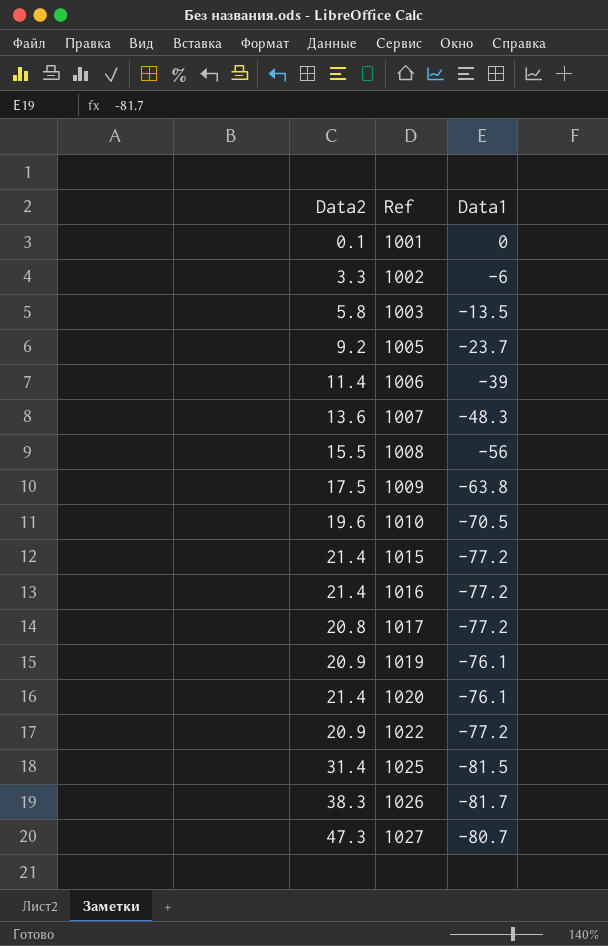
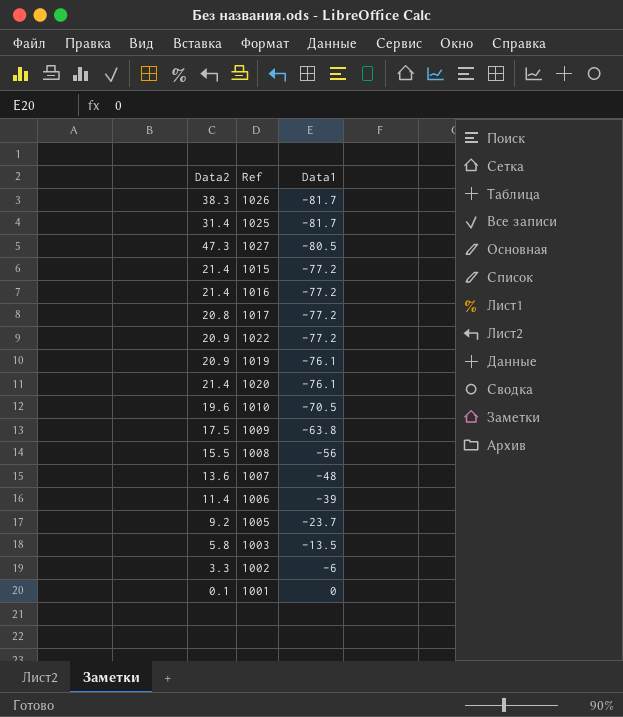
row order: Ref ascending -> Data1 ascending
1025 | Data1: -81.5 -> -81.7
1027 | Data1: -80.7 -> -80.5
1007 | Data1: -48.3 -> -48

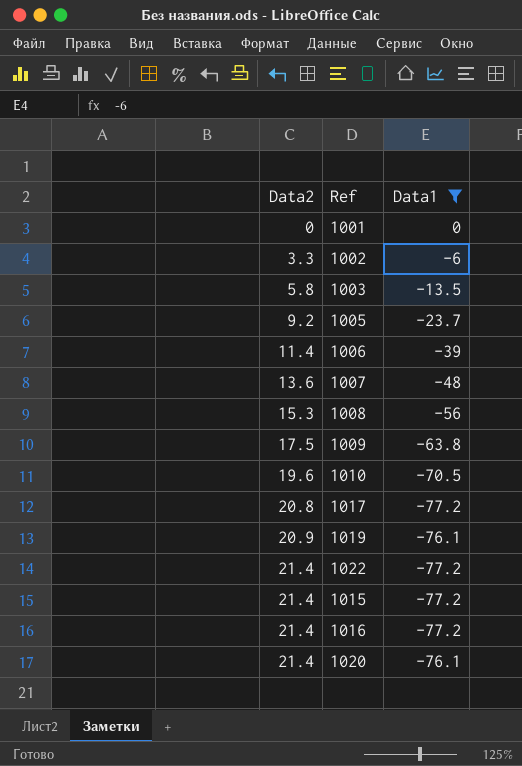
filter: none -> Data1 >= -77.2
row order: Data1 ascending -> Data2 ascending
1001 | Data2: 0.1 -> 0
1008 | Data2: 15.5 -> 15.3
1022 | Data2: 20.9 -> 21.4

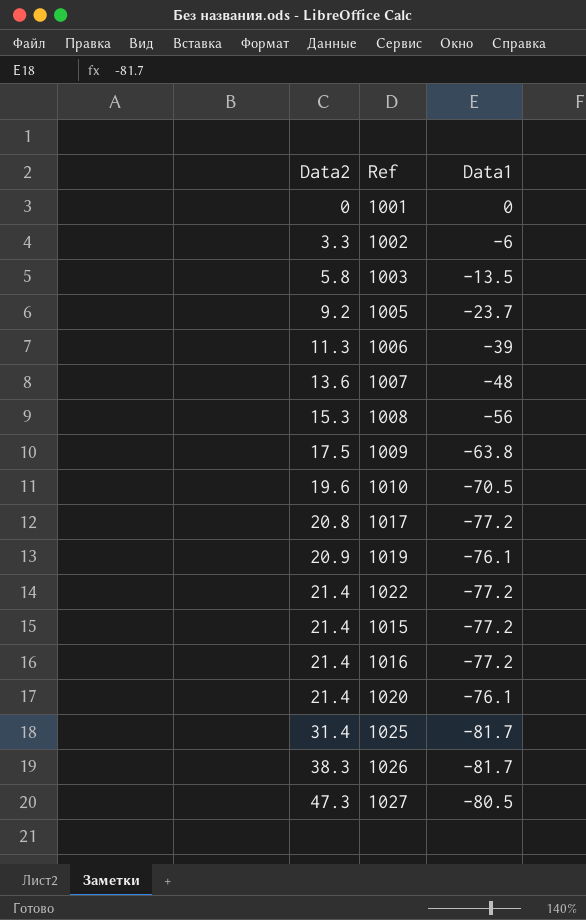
filter: Data1 >= -77.2 -> none
1006 | Data2: 11.4 -> 11.3

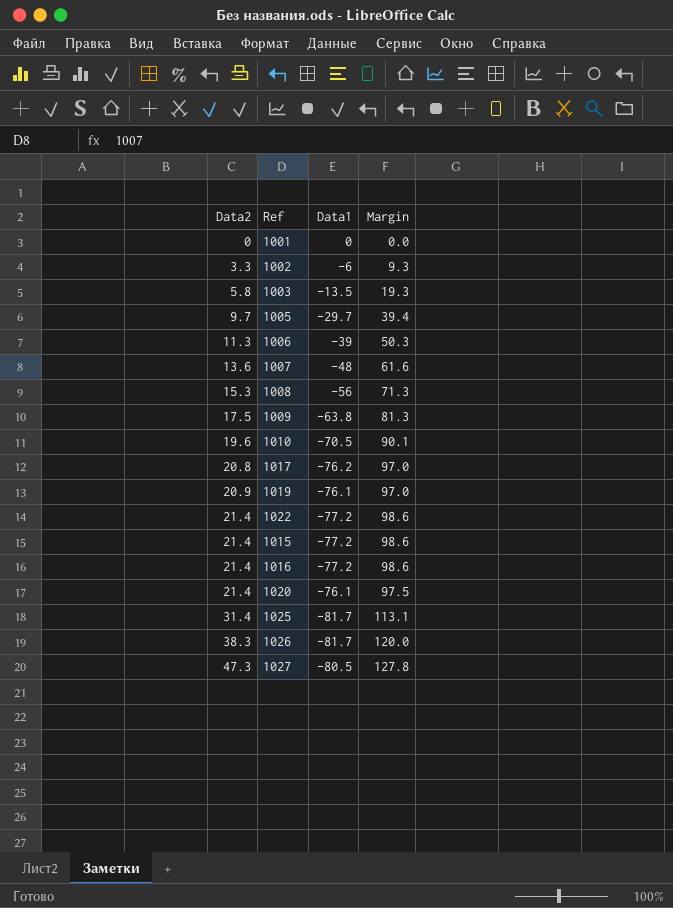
column Margin | formula: none -> [Data2] - [Data1]
1005 | Data2: 9.2 -> 9.7
1005 | Data1: -23.7 -> -29.7
1017 | Data1: -77.2 -> -76.2

